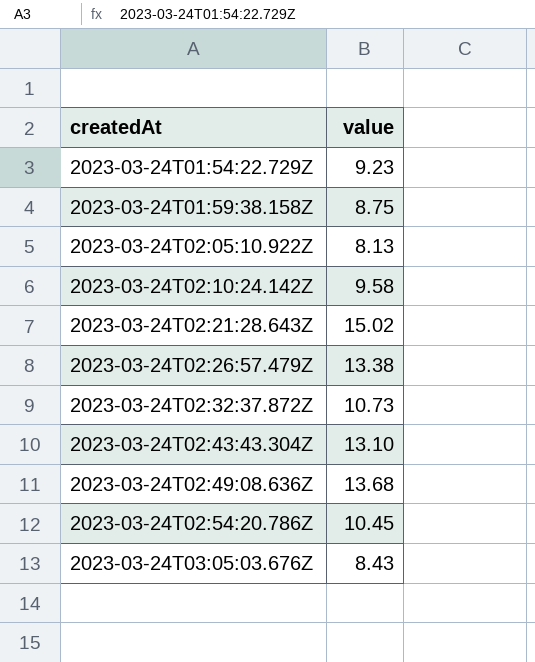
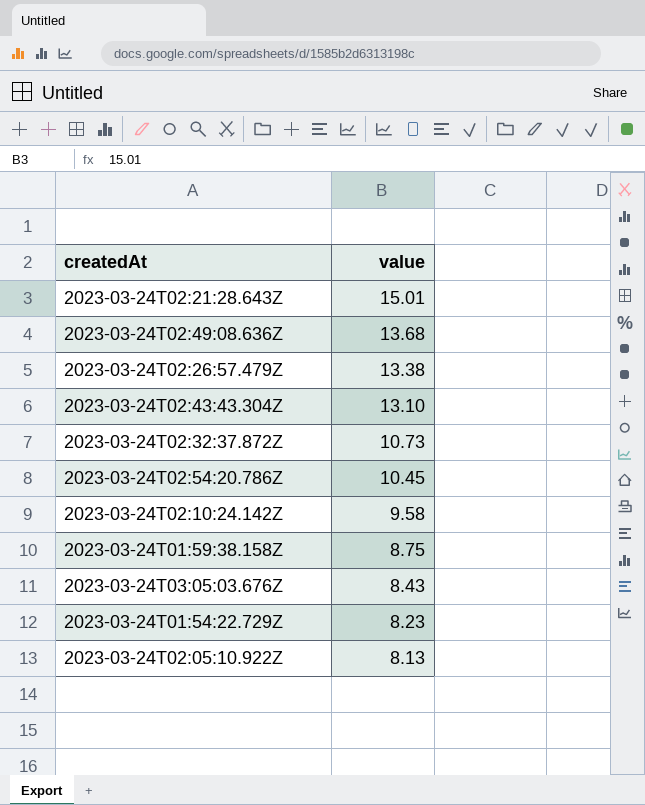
row order: createdAt ascending -> value descending
2023-03-24T02:21:28.643Z | value: 15.02 -> 15.01
2023-03-24T01:54:22.729Z | value: 9.23 -> 8.23

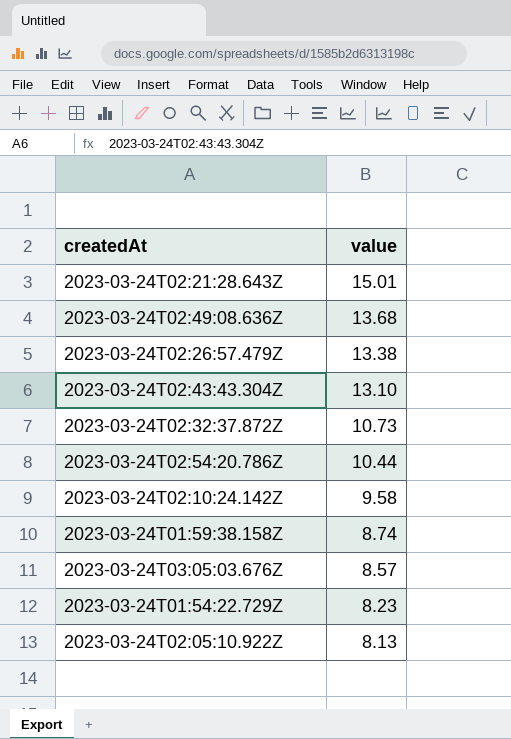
2023-03-24T02:54:20.786Z | value: 10.45 -> 10.44
2023-03-24T01:59:38.158Z | value: 8.75 -> 8.74
2023-03-24T03:05:03.676Z | value: 8.43 -> 8.57

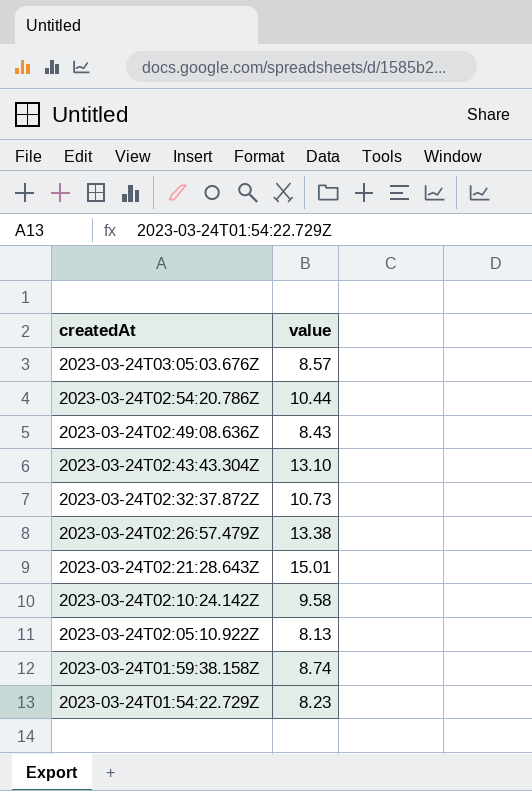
row order: value descending -> createdAt descending
2023-03-24T02:49:08.636Z | value: 13.68 -> 8.43

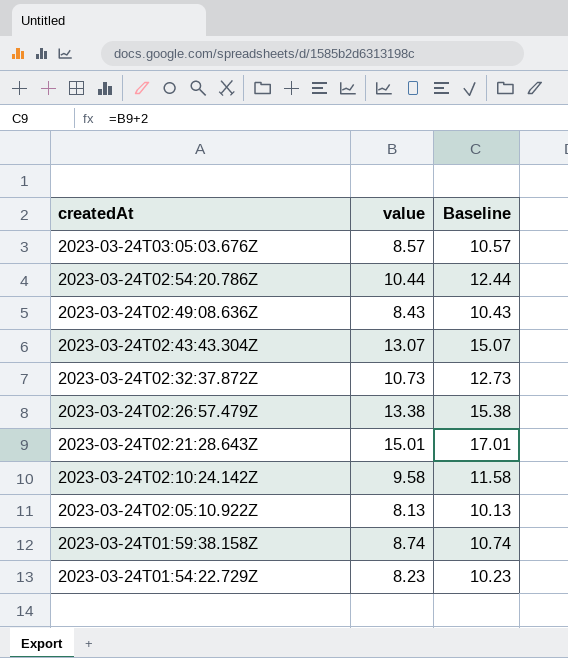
column Baseline | formula: none -> [value] + 2
2023-03-24T02:43:43.304Z | value: 13.10 -> 13.07

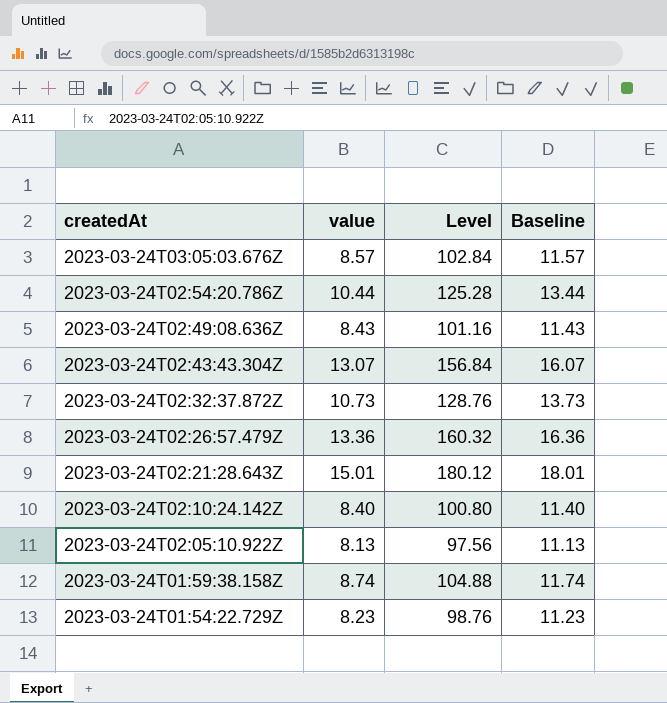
column Level | formula: none -> [value] * 12
column Baseline | formula: [value] + 2 -> [value] + 3
2023-03-24T02:26:57.479Z | value: 13.38 -> 13.36
2023-03-24T02:10:24.142Z | value: 9.58 -> 8.40

